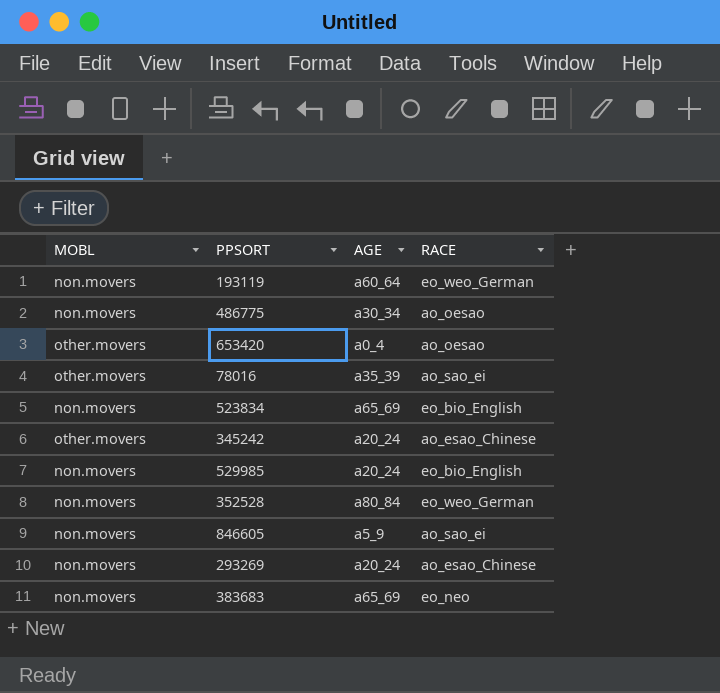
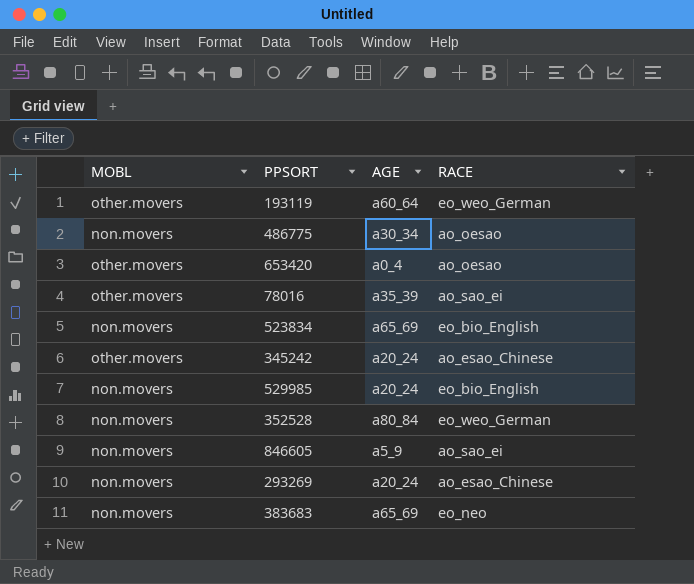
193119 | MOBL: non.movers -> other.movers

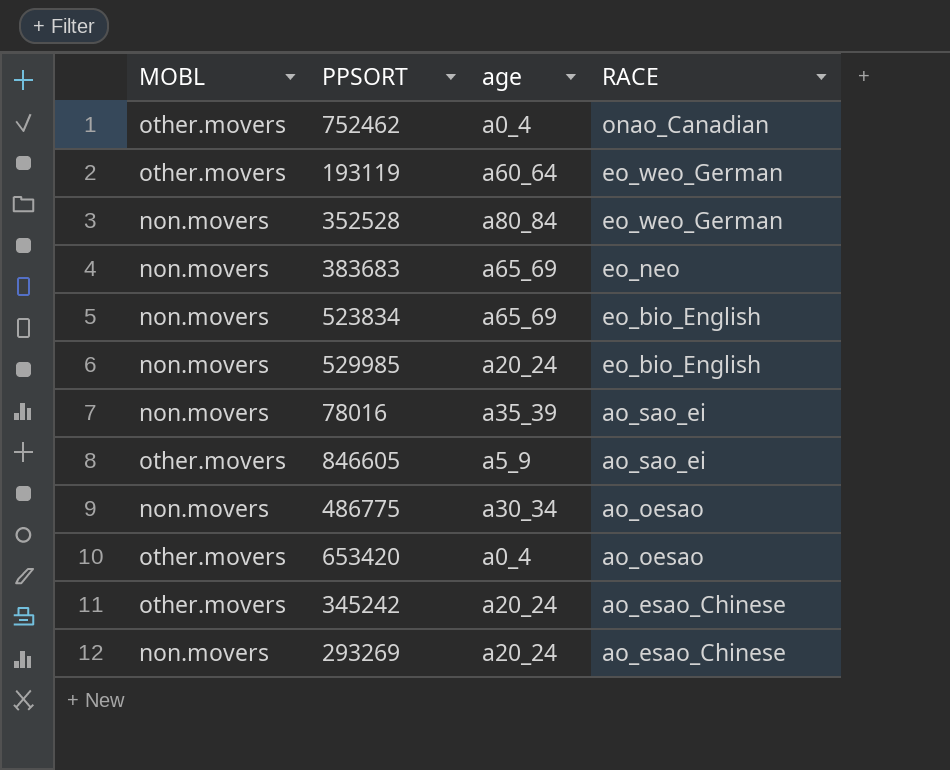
row order: none -> RACE descending
column name: AGE -> age
row 752462: none -> other.movers | a0_4 | onao_Canadian
78016 | MOBL: other.movers -> non.movers
846605 | MOBL: non.movers -> other.movers

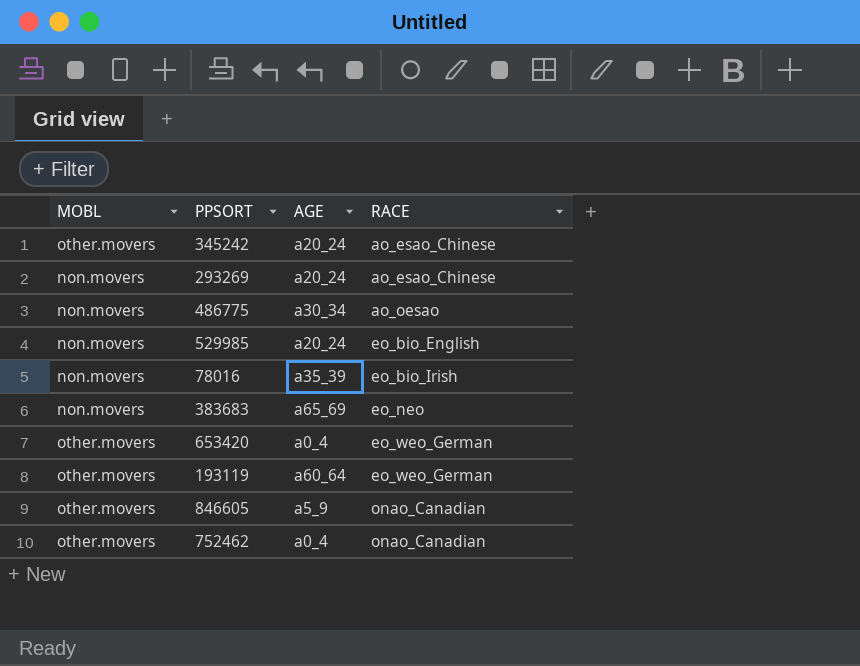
row order: RACE descending -> RACE ascending
column name: age -> AGE
row 352528: non.movers | a80_84 | eo_weo_German -> none
row 523834: non.movers | a65_69 | eo_bio_English -> none
78016 | RACE: ao_sao_ei -> eo_bio_Irish
653420 | RACE: ao_oesao -> eo_weo_German
846605 | RACE: ao_sao_ei -> onao_Canadian

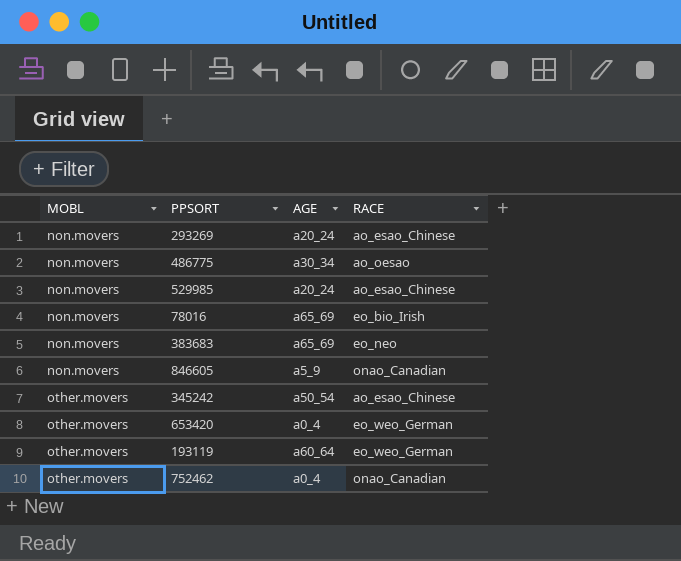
row order: RACE ascending -> MOBL ascending
529985 | RACE: eo_bio_English -> ao_esao_Chinese
78016 | AGE: a35_39 -> a65_69
846605 | MOBL: other.movers -> non.movers
345242 | AGE: a20_24 -> a50_54

